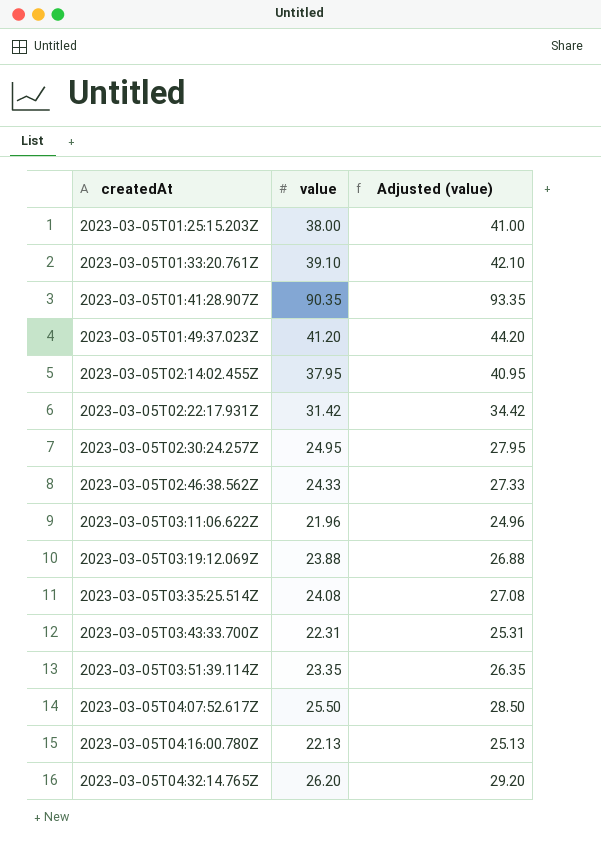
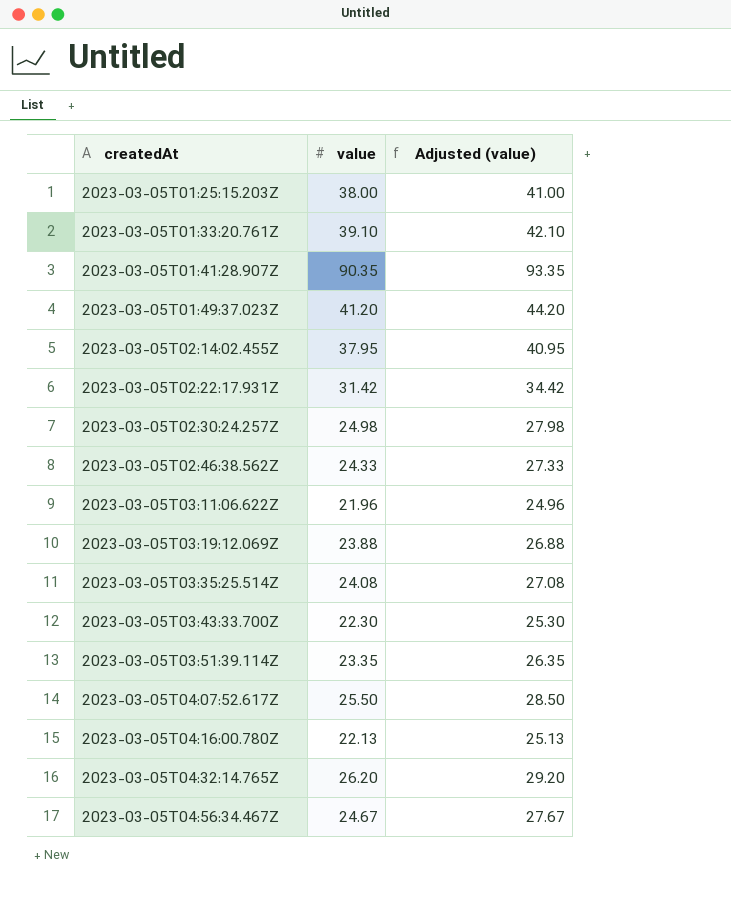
2023-03-05T02:30:24.257Z | value: 24.95 -> 24.98
2023-03-05T02:30:24.257Z | Adjusted (value): 27.95 -> 27.98
2023-03-05T03:43:33.700Z | value: 22.31 -> 22.30
2023-03-05T03:43:33.700Z | Adjusted (value): 25.31 -> 25.30
row 2023-03-05T04:56:34.467Z: none -> 24.67 | 27.67

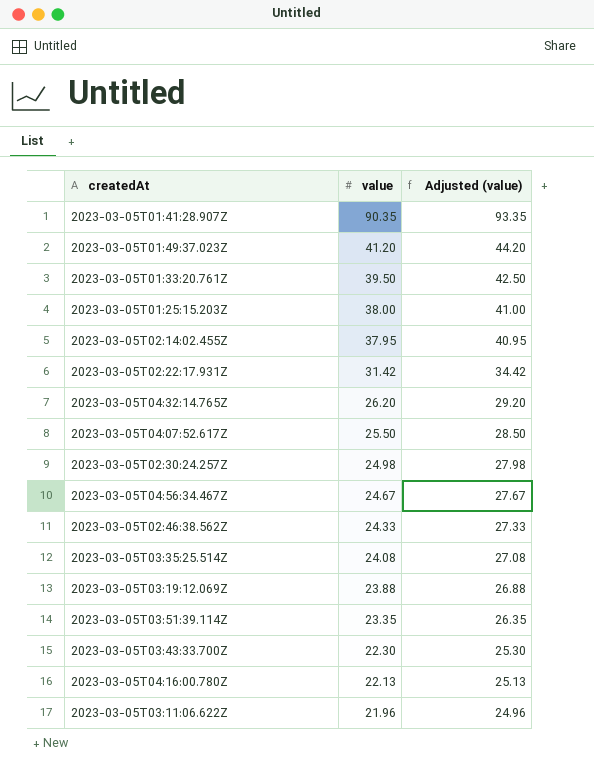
row order: createdAt ascending -> value descending
2023-03-05T01:33:20.761Z | value: 39.10 -> 39.50
2023-03-05T01:33:20.761Z | Adjusted (value): 42.10 -> 42.50

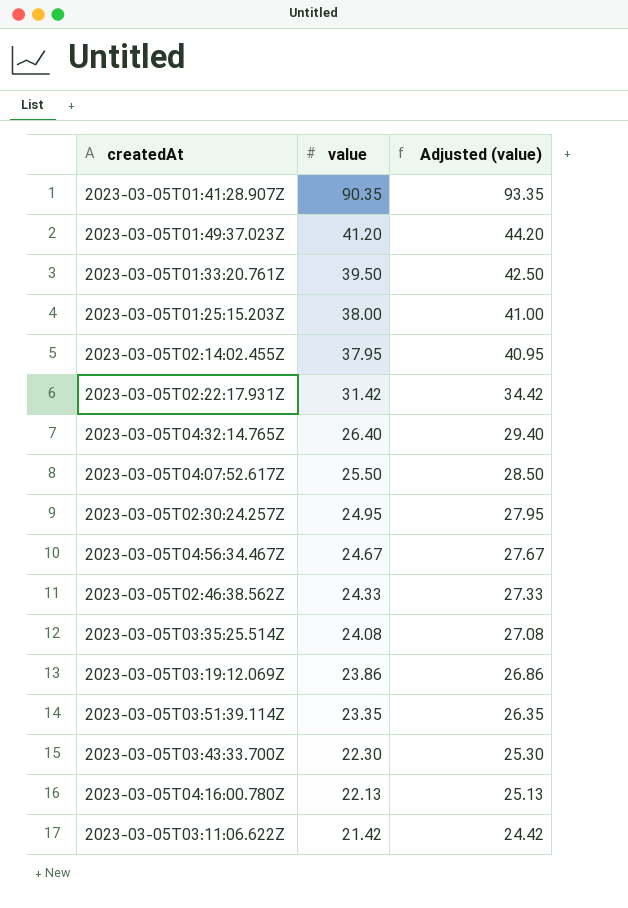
2023-03-05T04:32:14.765Z | value: 26.20 -> 26.40
2023-03-05T04:32:14.765Z | Adjusted (value): 29.20 -> 29.40
2023-03-05T02:30:24.257Z | value: 24.98 -> 24.95
2023-03-05T02:30:24.257Z | Adjusted (value): 27.98 -> 27.95
2023-03-05T03:19:12.069Z | value: 23.88 -> 23.86
2023-03-05T03:19:12.069Z | Adjusted (value): 26.88 -> 26.86
2023-03-05T03:11:06.622Z | value: 21.96 -> 21.42
2023-03-05T03:11:06.622Z | Adjusted (value): 24.96 -> 24.42

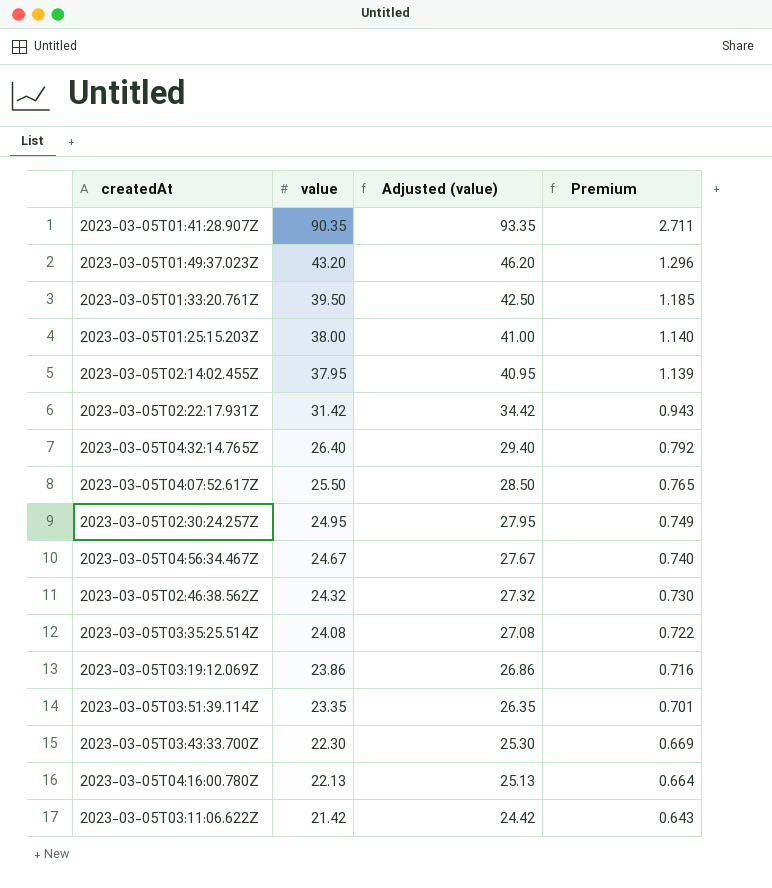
column Premium | formula: none -> [value] * 0.03
2023-03-05T01:49:37.023Z | value: 41.20 -> 43.20
2023-03-05T01:49:37.023Z | Adjusted (value): 44.20 -> 46.20
2023-03-05T02:46:38.562Z | value: 24.33 -> 24.32
2023-03-05T02:46:38.562Z | Adjusted (value): 27.33 -> 27.32

